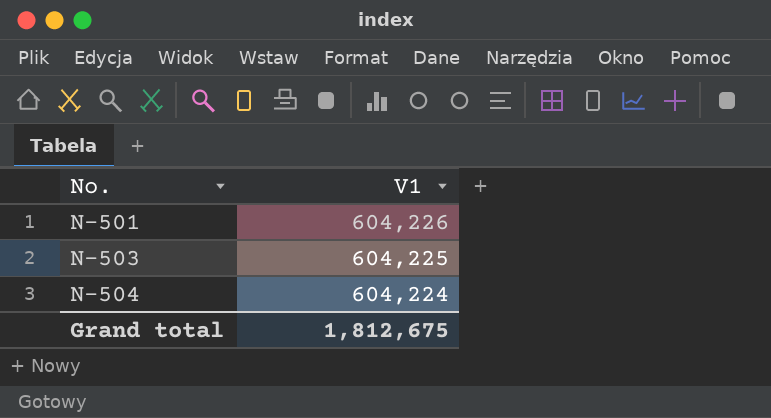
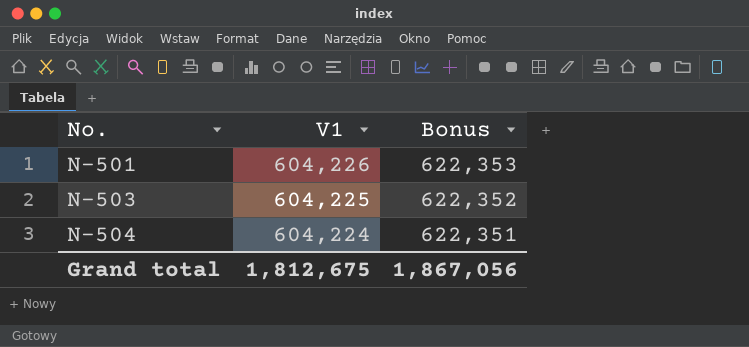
column Bonus | formula: none -> [V1] * 1.03

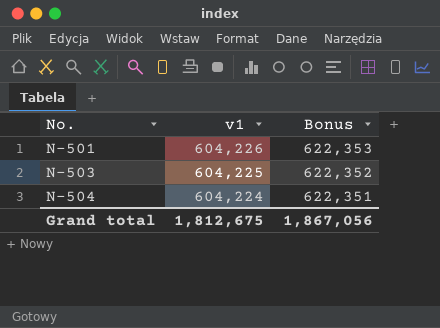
column name: V1 -> v1

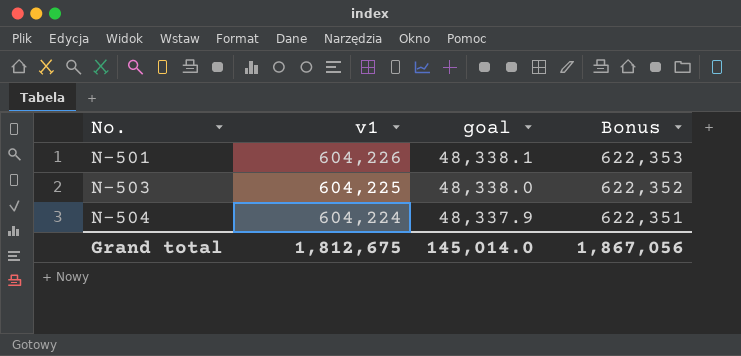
column goal | formula: none -> [v1] * 0.08

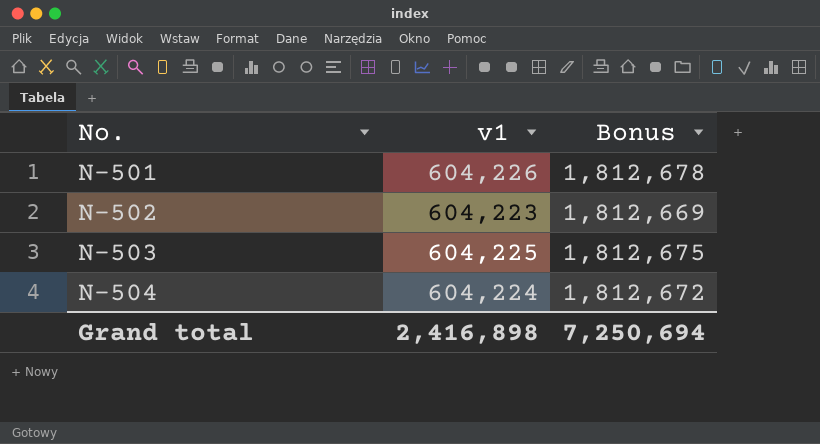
column goal | formula: [v1] * 0.08 -> none
column Bonus | formula: [v1] * 1.03 -> [v1] * 3
row N-502: none -> 604,223 | 1,812,669
Grand total | v1: 1,812,675 -> 2,416,898
Grand total | Bonus: 1,867,056 -> 7,250,694

